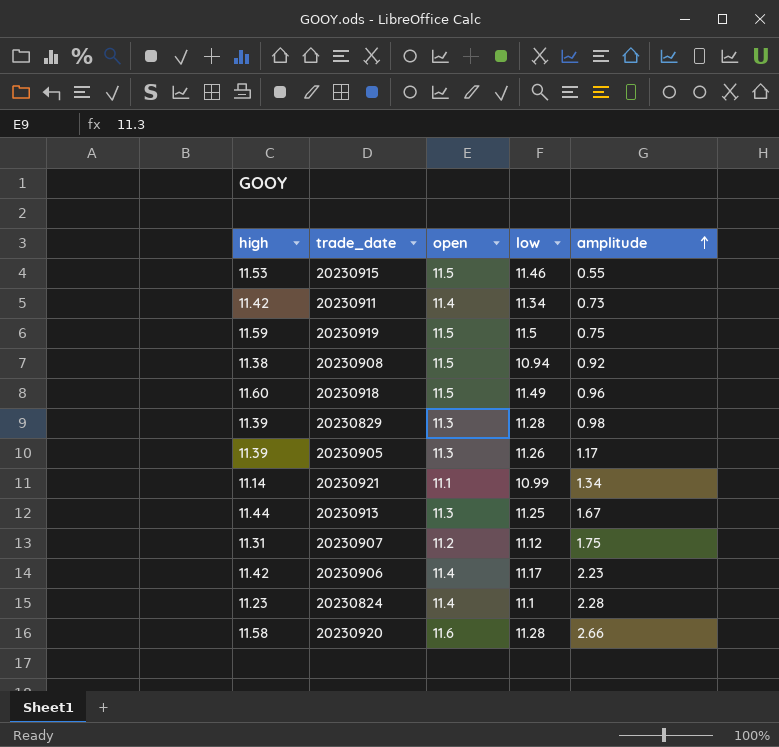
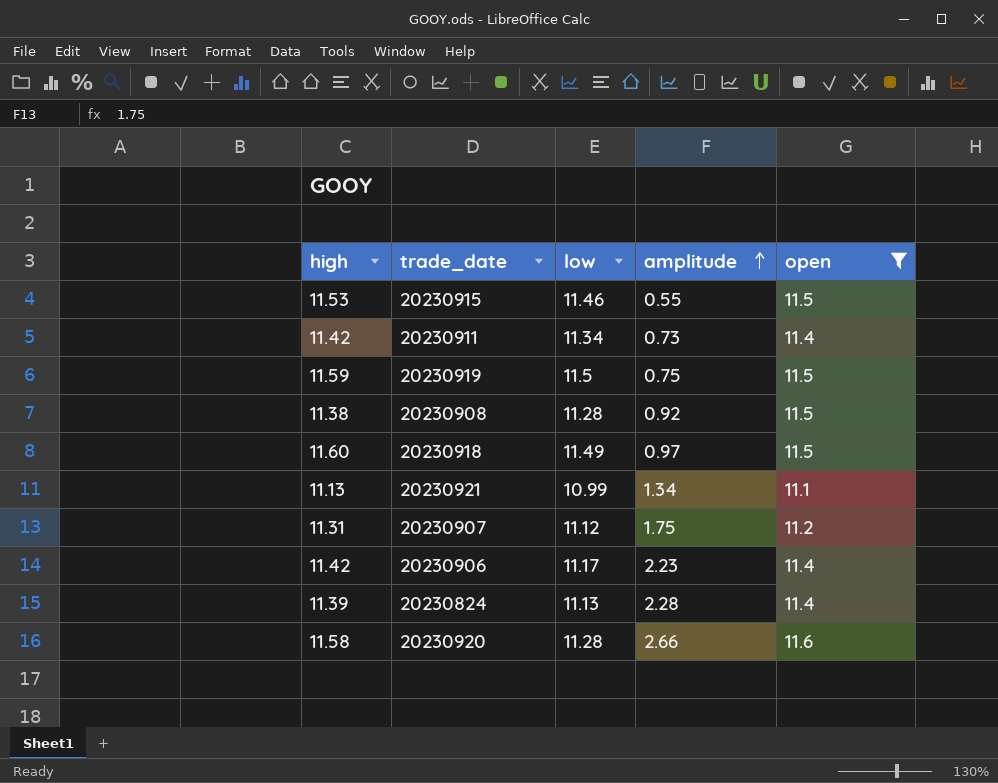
filter: none -> open != 11.3
column open | position: 3 -> 5
20230908 | low: 10.94 -> 11.28
20230918 | amplitude: 0.96 -> 0.97
20230921 | high: 11.14 -> 11.13
20230824 | high: 11.23 -> 11.39
20230824 | low: 11.1 -> 11.13

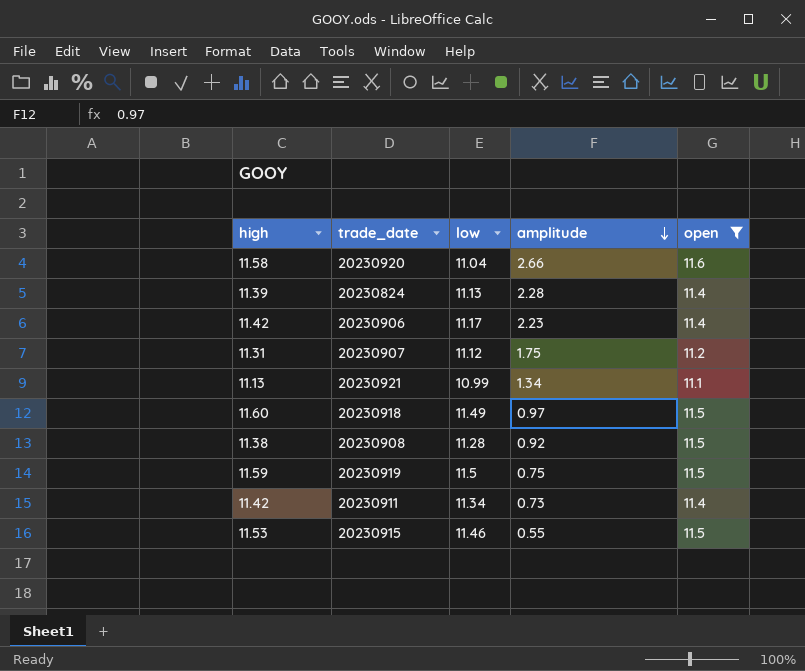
row order: amplitude ascending -> amplitude descending
20230920 | low: 11.28 -> 11.04

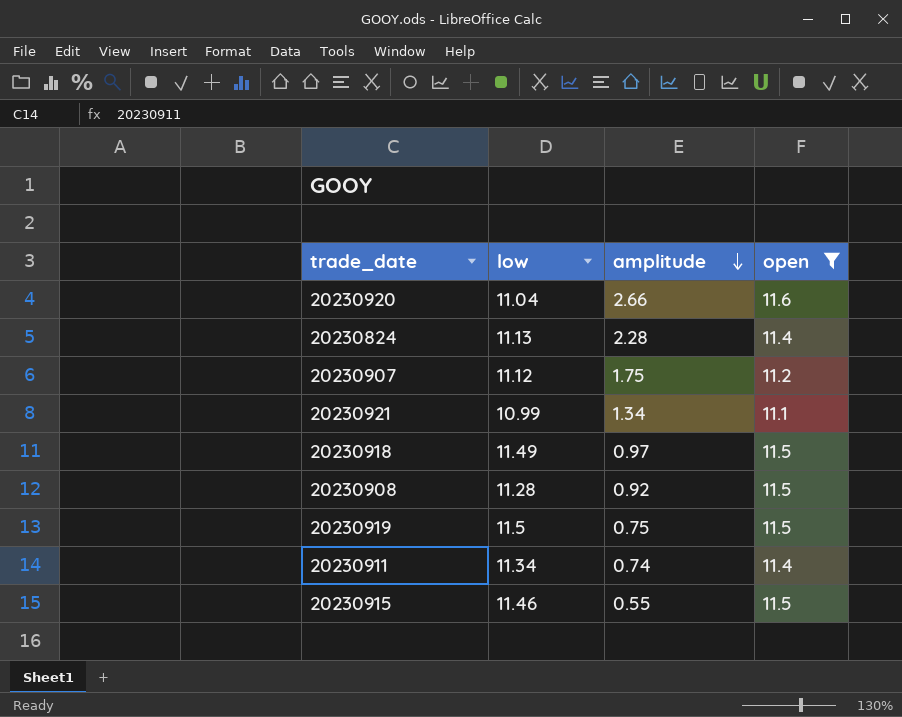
column high | position: 1 -> none
row 20230906: 11.42 | 11.17 | 2.23 | 11.4 -> none
20230911 | amplitude: 0.73 -> 0.74

